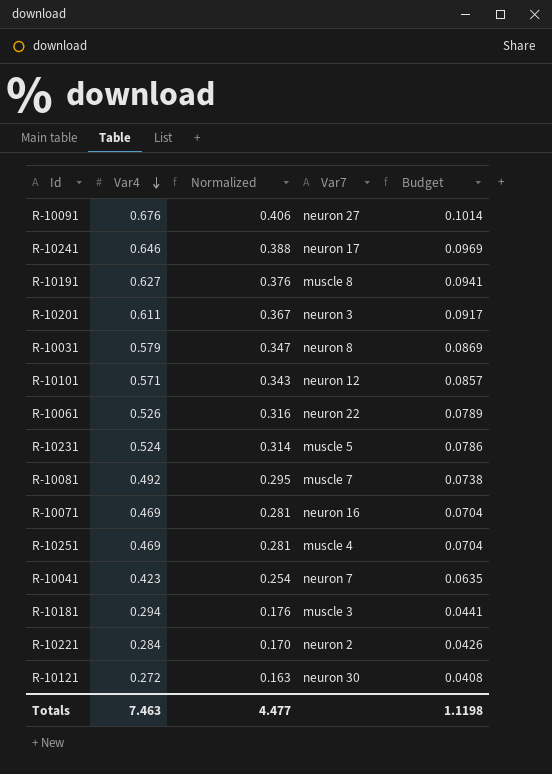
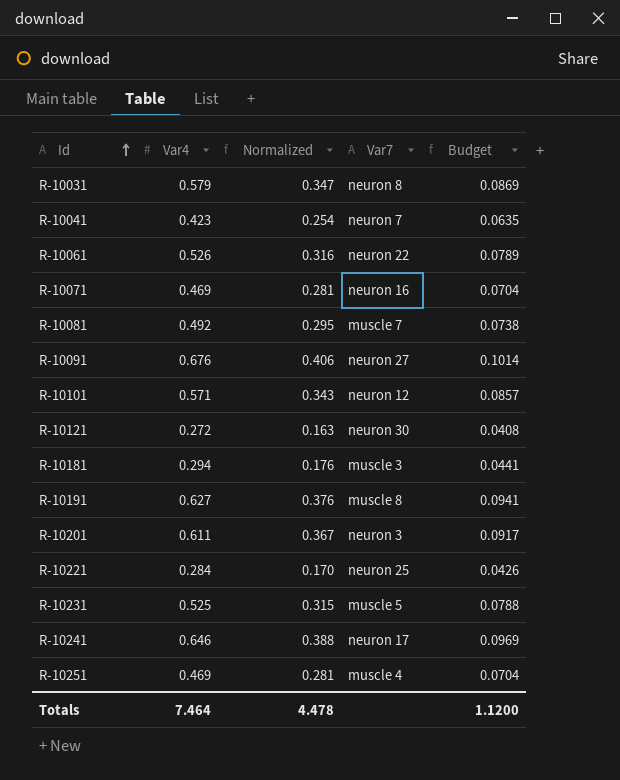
row order: Var4 descending -> Id ascending
R-10221 | Var7: neuron 2 -> neuron 25
R-10231 | Var4: 0.524 -> 0.525
R-10231 | Normalized: 0.314 -> 0.315
R-10231 | Budget: 0.0786 -> 0.0788
Totals | Var4: 7.463 -> 7.464
Totals | Normalized: 4.477 -> 4.478
Totals | Budget: 1.1198 -> 1.1200

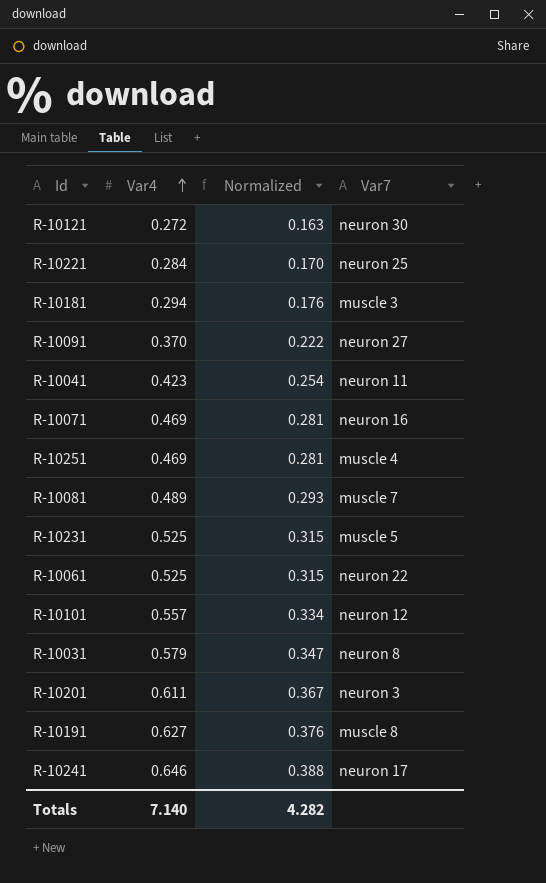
row order: Id ascending -> Var4 ascending
column Budget | formula: [Var4] * 0.15 -> none
R-10091 | Var4: 0.676 -> 0.370
R-10091 | Normalized: 0.406 -> 0.222
R-10041 | Var7: neuron 7 -> neuron 11
R-10081 | Var4: 0.492 -> 0.489
R-10081 | Normalized: 0.295 -> 0.293
R-10061 | Var4: 0.526 -> 0.525
R-10061 | Normalized: 0.316 -> 0.315
R-10101 | Var4: 0.571 -> 0.557
R-10101 | Normalized: 0.343 -> 0.334
Totals | Var4: 7.464 -> 7.140
Totals | Normalized: 4.478 -> 4.282

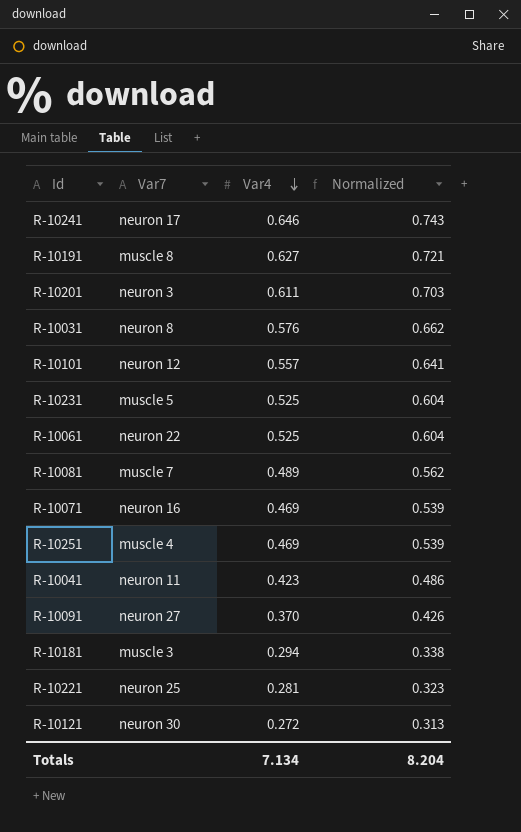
row order: Var4 ascending -> Var4 descending
column Var7 | position: 4 -> 2
column Normalized | formula: [Var4] * 0.6 -> [Var4] * 1.15
R-10031 | Var4: 0.579 -> 0.576
R-10221 | Var4: 0.284 -> 0.281
Totals | Var4: 7.140 -> 7.134
Totals | Normalized: 4.282 -> 8.204

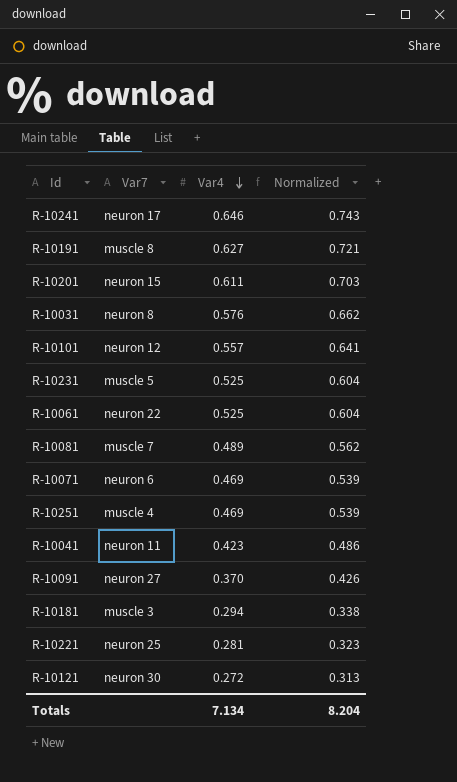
R-10201 | Var7: neuron 3 -> neuron 15
R-10071 | Var7: neuron 16 -> neuron 6

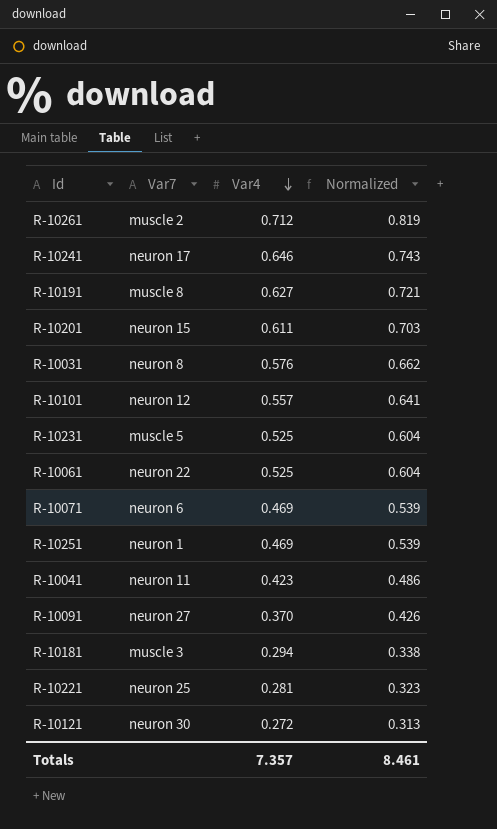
row R-10081: muscle 7 | 0.489 | 0.562 -> none
row R-10261: none -> muscle 2 | 0.712 | 0.819
R-10251 | Var7: muscle 4 -> neuron 1
Totals | Var4: 7.134 -> 7.357
Totals | Normalized: 8.204 -> 8.461

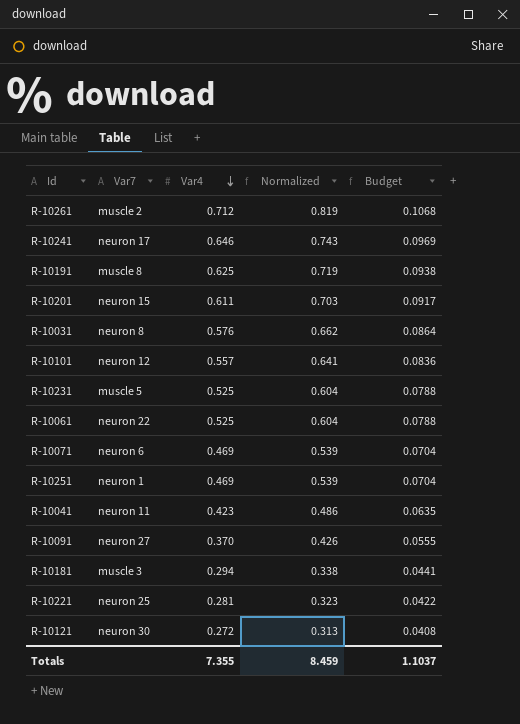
column Budget | formula: none -> [Var4] * 0.15
R-10191 | Var4: 0.627 -> 0.625
R-10191 | Normalized: 0.721 -> 0.719
Totals | Var4: 7.357 -> 7.355
Totals | Normalized: 8.461 -> 8.459

